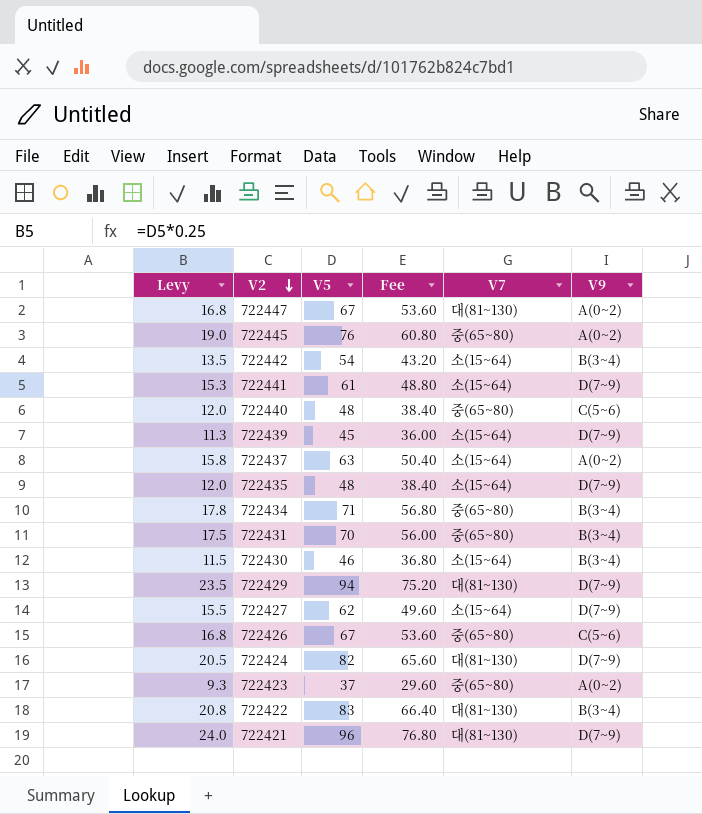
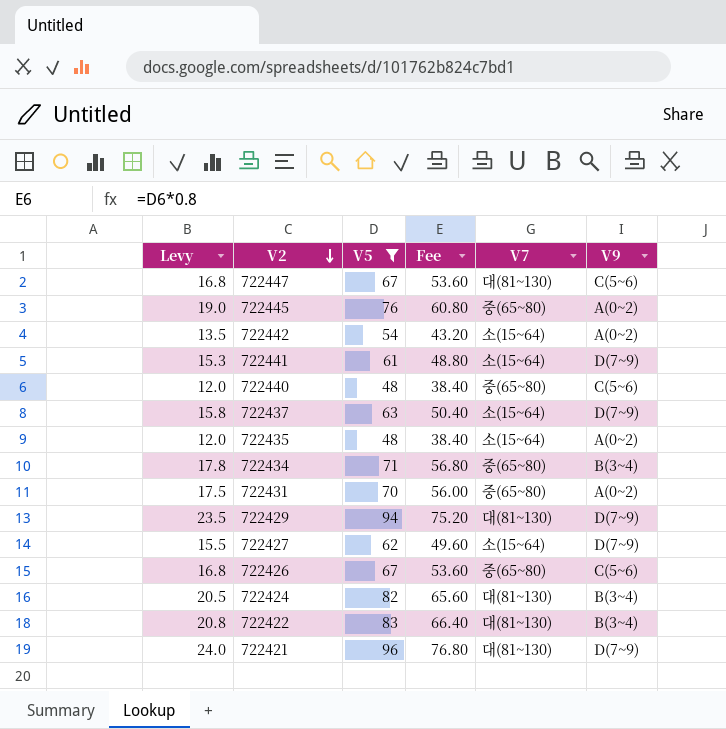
filter: none -> V5 >= 48
722447 | V9: A(0~2) -> C(5~6)
722442 | V9: B(3~4) -> A(0~2)
722437 | V9: A(0~2) -> D(7~9)
722435 | V9: D(7~9) -> A(0~2)
722431 | V9: B(3~4) -> A(0~2)
722424 | V9: D(7~9) -> B(3~4)

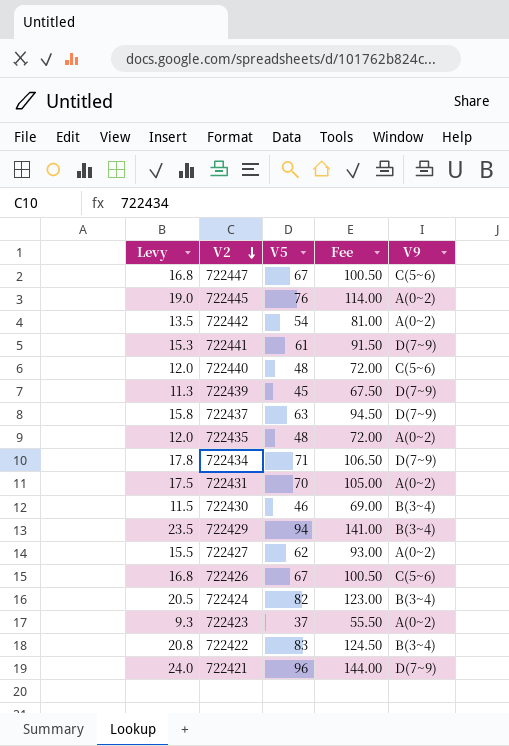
filter: V5 >= 48 -> none
column V7 | position: 5 -> none
column Fee | formula: [V5] * 0.8 -> [V5] * 1.5
722434 | V9: B(3~4) -> D(7~9)
722429 | V9: D(7~9) -> B(3~4)
722427 | V9: D(7~9) -> A(0~2)

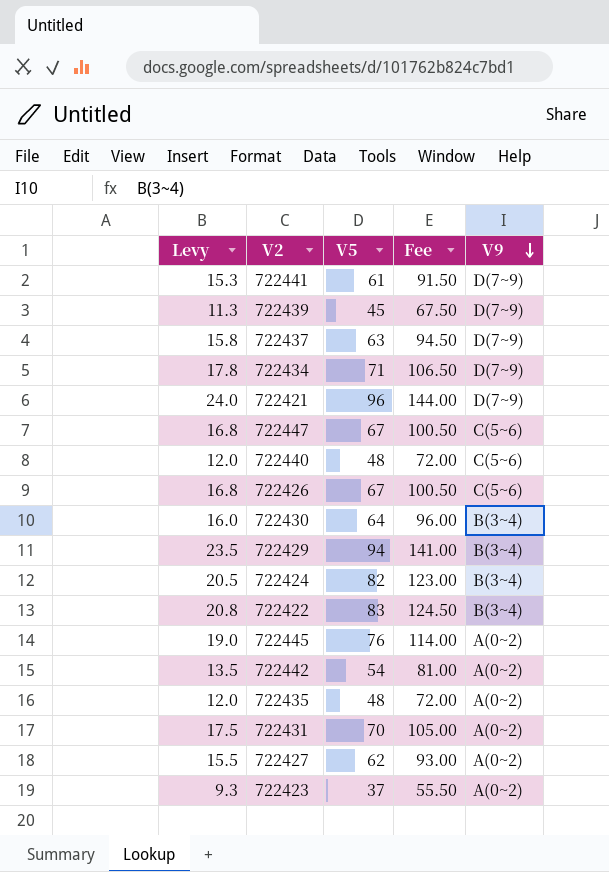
row order: V2 descending -> V9 descending
722430 | Levy: 11.5 -> 16.0
722430 | V5: 46 -> 64
722430 | Fee: 69.00 -> 96.00

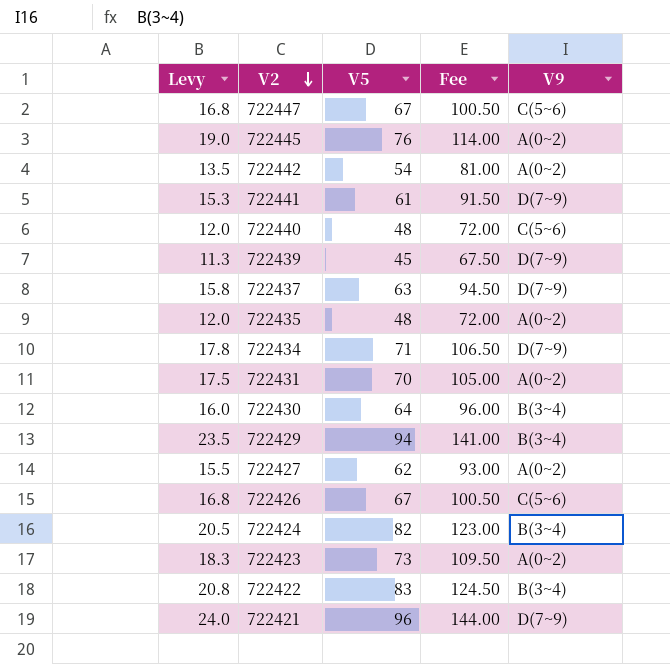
row order: V9 descending -> V2 descending
722423 | Levy: 9.3 -> 18.3
722423 | V5: 37 -> 73
722423 | Fee: 55.50 -> 109.50

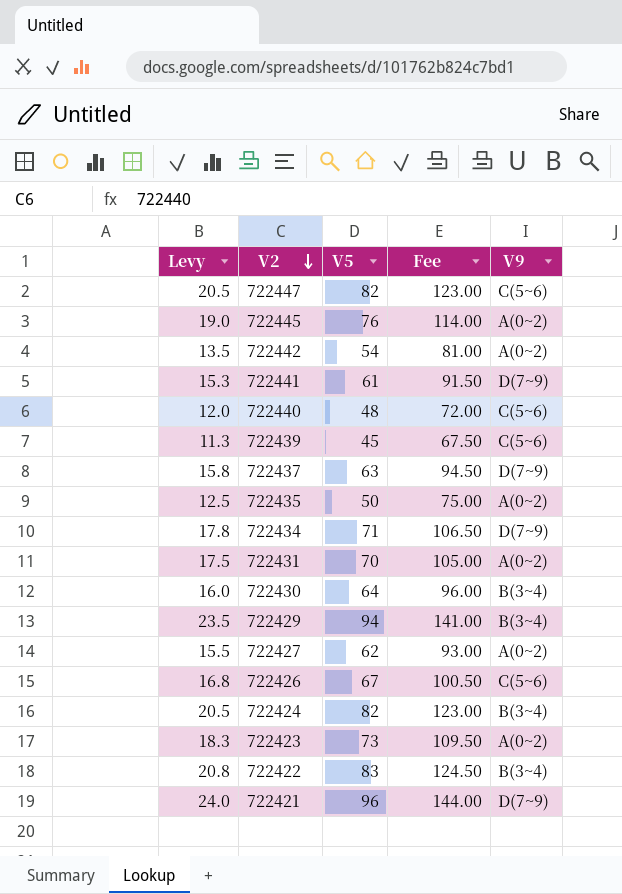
722447 | Levy: 16.8 -> 20.5
722447 | V5: 67 -> 82
722447 | Fee: 100.50 -> 123.00
722439 | V9: D(7~9) -> C(5~6)
722435 | Levy: 12.0 -> 12.5
722435 | V5: 48 -> 50
722435 | Fee: 72.00 -> 75.00

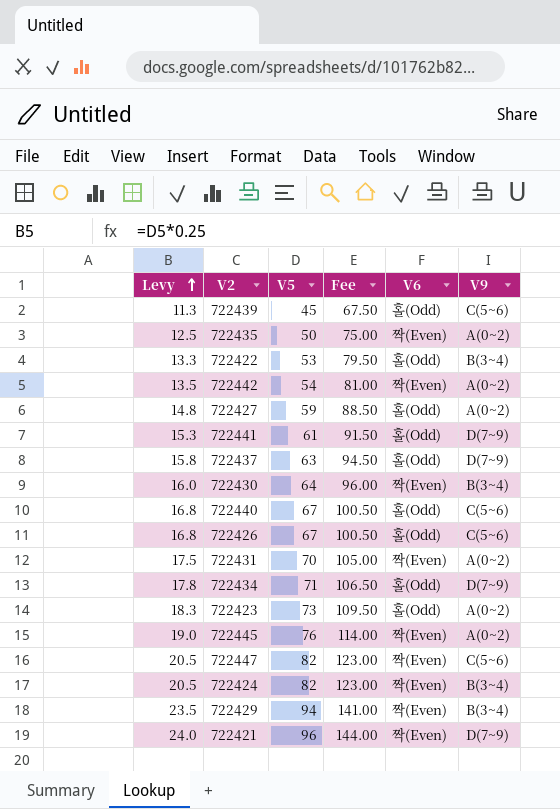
row order: V2 descending -> Levy ascending
column V6 | position: none -> 5
722422 | Levy: 20.8 -> 13.3
722422 | V5: 83 -> 53
722422 | Fee: 124.50 -> 79.50
722427 | Levy: 15.5 -> 14.8
722427 | V5: 62 -> 59
722427 | Fee: 93.00 -> 88.50
722440 | Levy: 12.0 -> 16.8
722440 | V5: 48 -> 67
722440 | Fee: 72.00 -> 100.50

